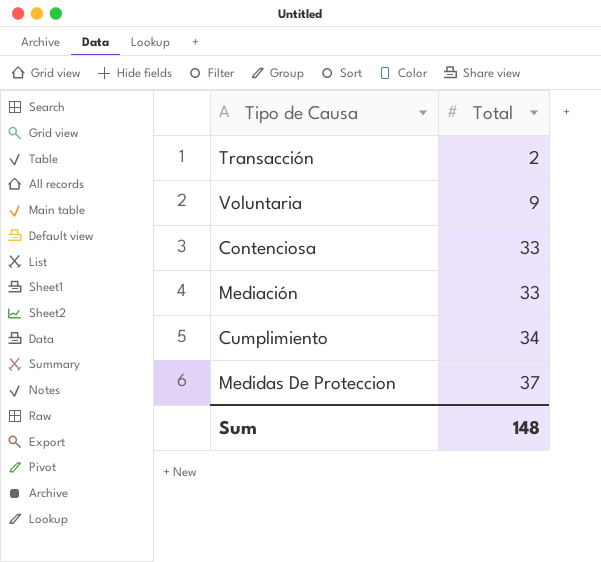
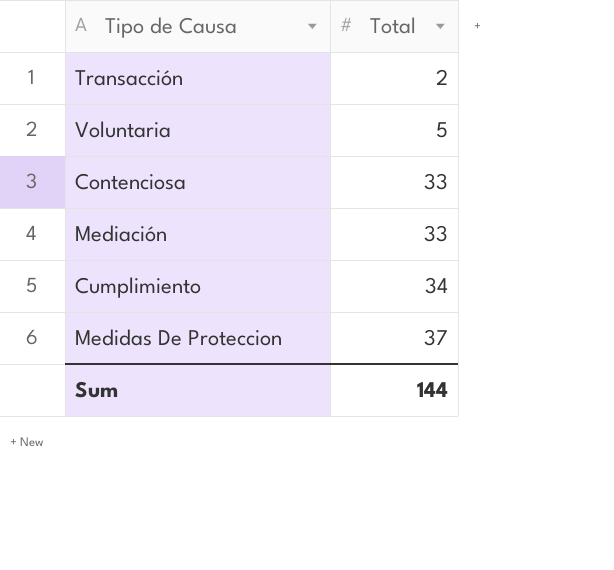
Voluntaria | Total: 9 -> 5
Sum | Total: 148 -> 144

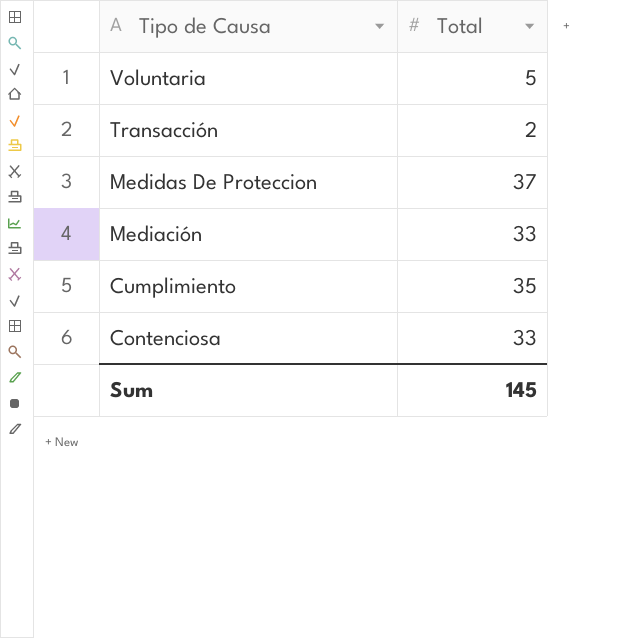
row order: Total ascending -> Tipo de Causa descending
Cumplimiento | Total: 34 -> 35
Sum | Total: 144 -> 145

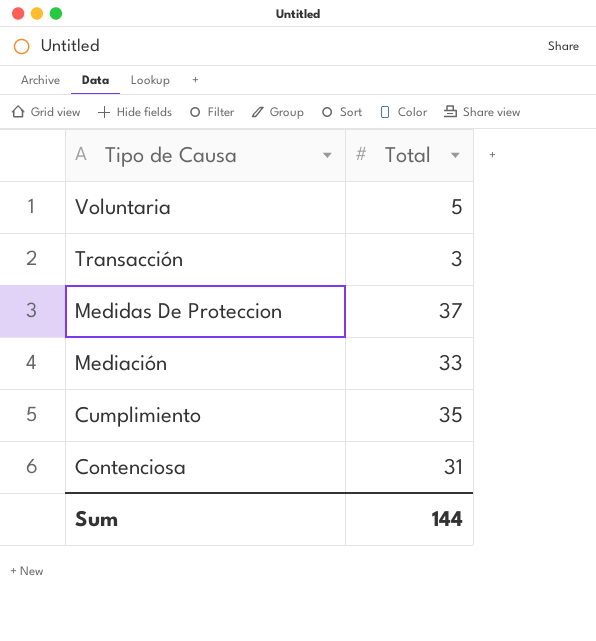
Transacción | Total: 2 -> 3
Contenciosa | Total: 33 -> 31
Sum | Total: 145 -> 144

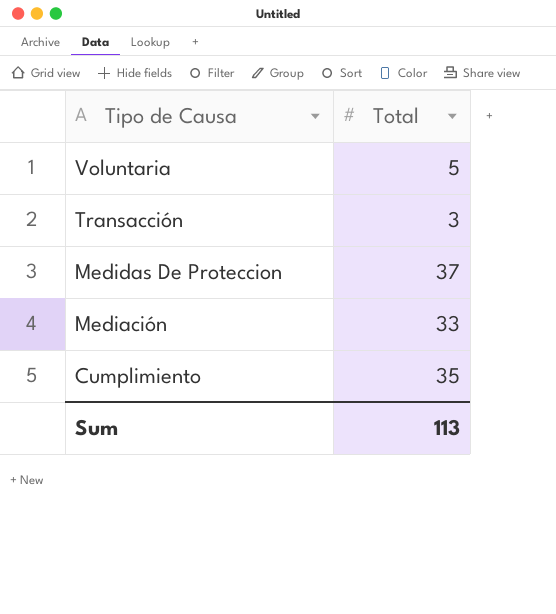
row Contenciosa: 31 -> none
Sum | Total: 144 -> 113

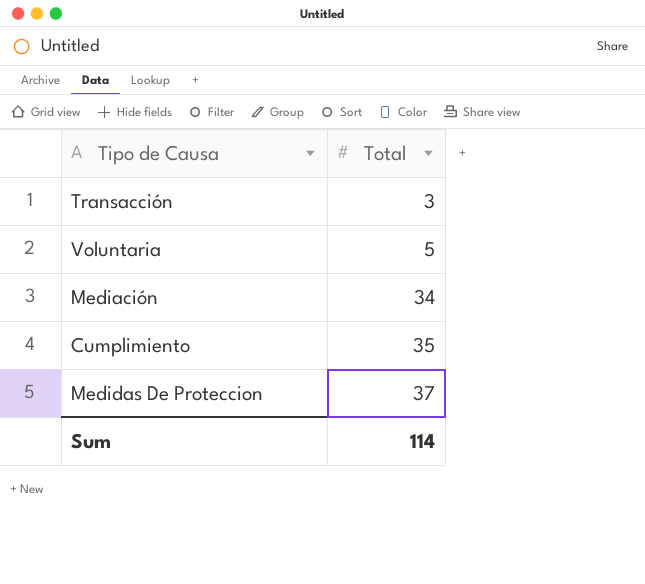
row order: Tipo de Causa descending -> Total ascending
Mediación | Total: 33 -> 34
Sum | Total: 113 -> 114

